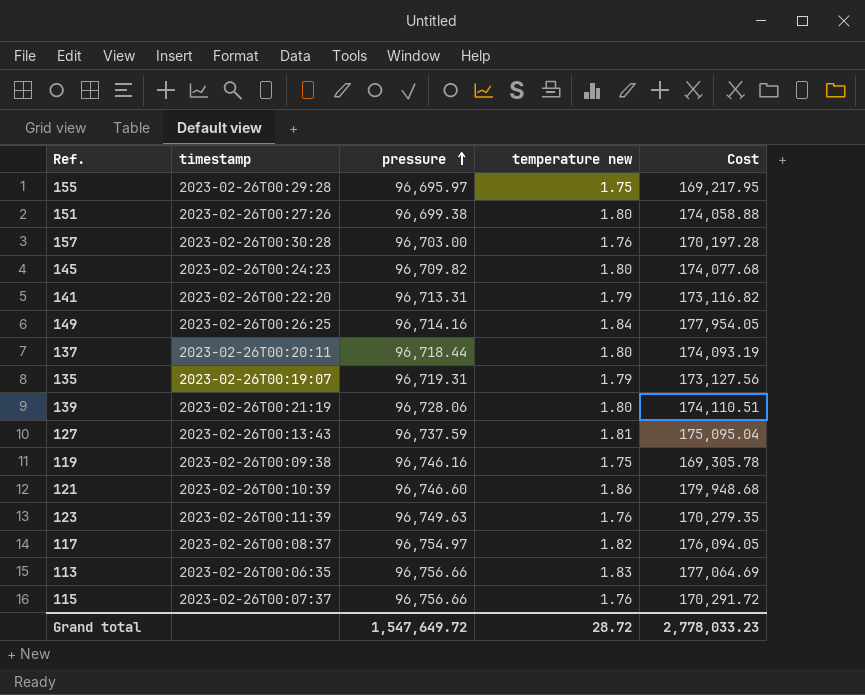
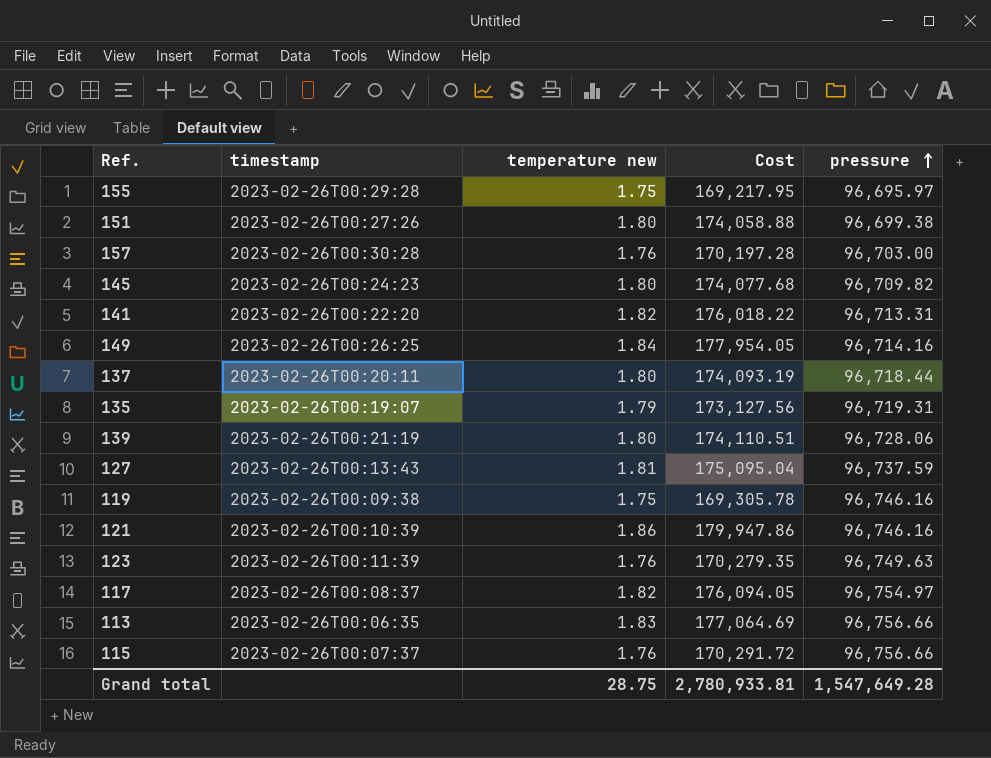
column pressure | position: 3 -> 5
141 | temperature new: 1.79 -> 1.82
141 | Cost: 173,116.82 -> 176,018.22
121 | Cost: 179,948.68 -> 179,947.86
121 | pressure: 96,746.60 -> 96,746.16
Grand total | temperature new: 28.72 -> 28.75
Grand total | Cost: 2,778,033.23 -> 2,780,933.81
Grand total | pressure: 1,547,649.72 -> 1,547,649.28

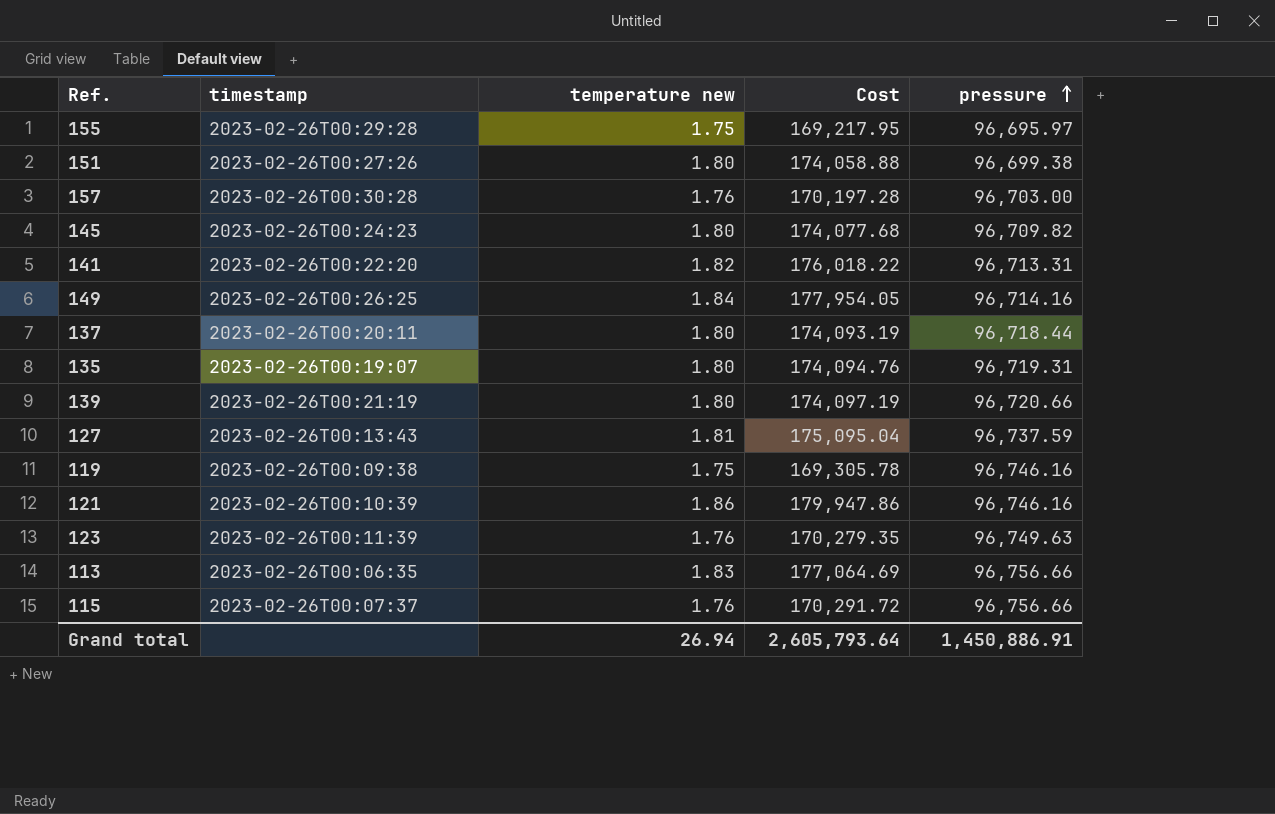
row 117: 2023-02-26T00:08:37 | 1.82 | 176,094.05 | 96,754.97 -> none
135 | temperature new: 1.79 -> 1.80
135 | Cost: 173,127.56 -> 174,094.76
139 | Cost: 174,110.51 -> 174,097.19
139 | pressure: 96,728.06 -> 96,720.66
Grand total | temperature new: 28.75 -> 26.94
Grand total | Cost: 2,780,933.81 -> 2,605,793.64
Grand total | pressure: 1,547,649.28 -> 1,450,886.91

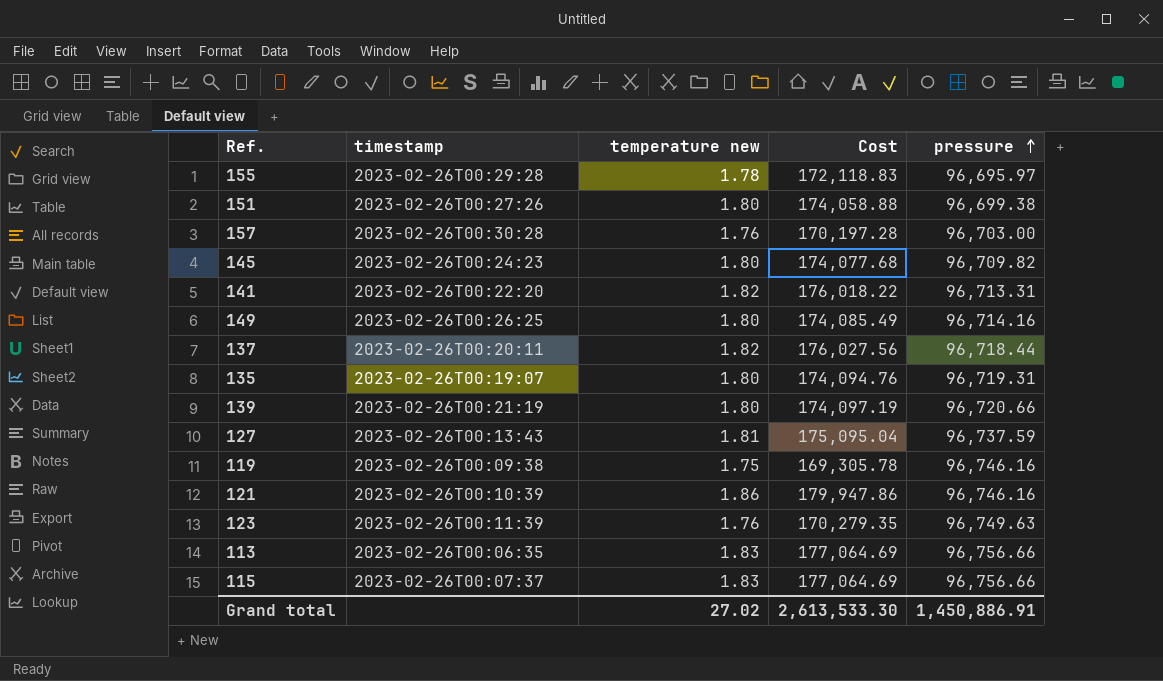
155 | temperature new: 1.75 -> 1.78
155 | Cost: 169,217.95 -> 172,118.83
149 | temperature new: 1.84 -> 1.80
149 | Cost: 177,954.05 -> 174,085.49
137 | temperature new: 1.80 -> 1.82
137 | Cost: 174,093.19 -> 176,027.56
115 | temperature new: 1.76 -> 1.83
115 | Cost: 170,291.72 -> 177,064.69
Grand total | temperature new: 26.94 -> 27.02
Grand total | Cost: 2,605,793.64 -> 2,613,533.30

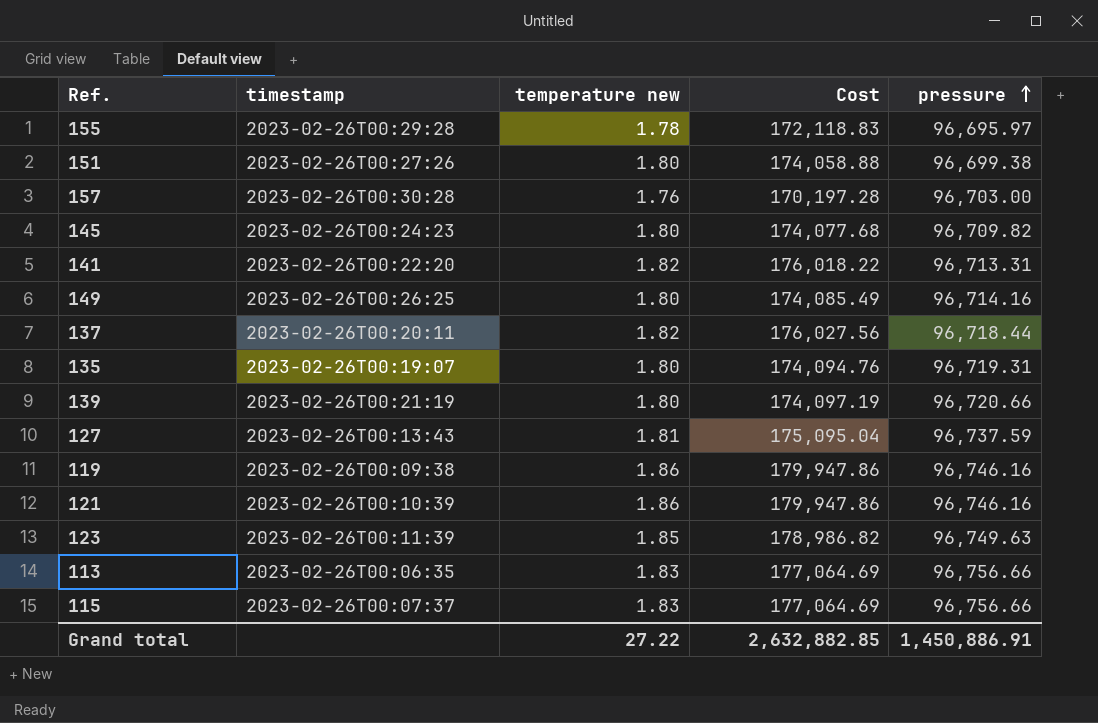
119 | temperature new: 1.75 -> 1.86
119 | Cost: 169,305.78 -> 179,947.86
123 | temperature new: 1.76 -> 1.85
123 | Cost: 170,279.35 -> 178,986.82
Grand total | temperature new: 27.02 -> 27.22
Grand total | Cost: 2,613,533.30 -> 2,632,882.85

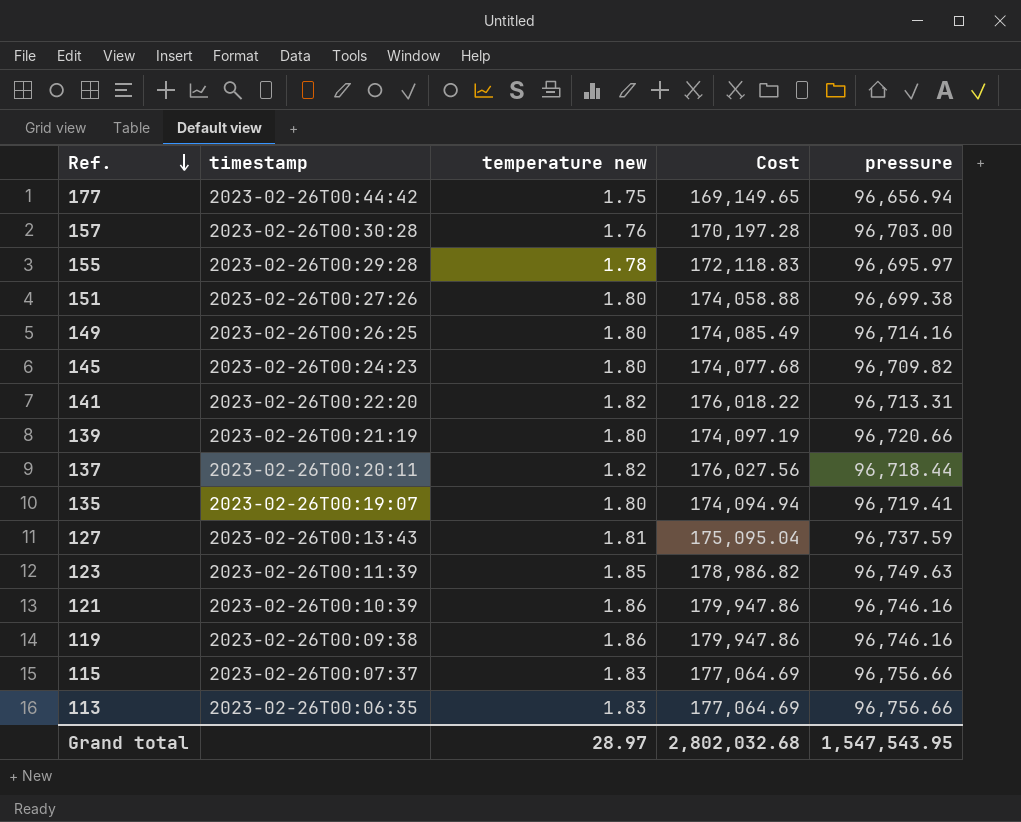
row order: pressure ascending -> Ref. descending
row 177: none -> 2023-02-26T00:44:42 | 1.75 | 169,149.65 | 96,656.94
135 | Cost: 174,094.76 -> 174,094.94
135 | pressure: 96,719.31 -> 96,719.41
Grand total | temperature new: 27.22 -> 28.97
Grand total | Cost: 2,632,882.85 -> 2,802,032.68
Grand total | pressure: 1,450,886.91 -> 1,547,543.95

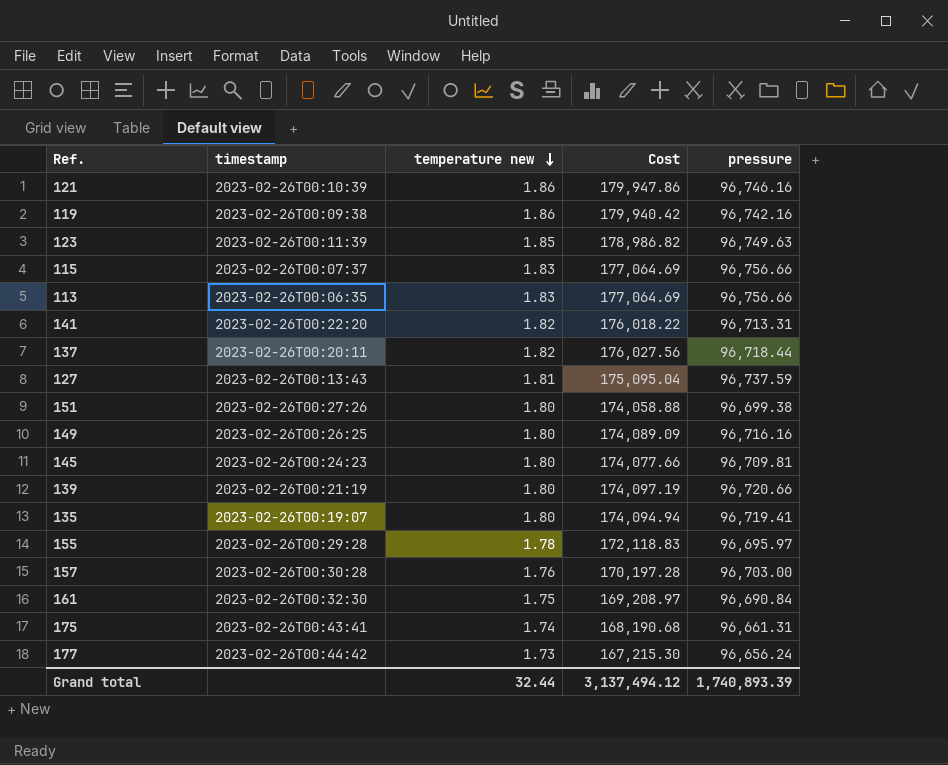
row order: Ref. descending -> temperature new descending
119 | Cost: 179,947.86 -> 179,940.42
119 | pressure: 96,746.16 -> 96,742.16
149 | Cost: 174,085.49 -> 174,089.09
149 | pressure: 96,714.16 -> 96,716.16
145 | Cost: 174,077.68 -> 174,077.66
145 | pressure: 96,709.82 -> 96,709.81
row 161: none -> 2023-02-26T00:32:30 | 1.75 | 169,208.97 | 96,690.84
row 175: none -> 2023-02-26T00:43:41 | 1.74 | 168,190.68 | 96,661.31
177 | temperature new: 1.75 -> 1.73
177 | Cost: 169,149.65 -> 167,215.30
177 | pressure: 96,656.94 -> 96,656.24
Grand total | temperature new: 28.97 -> 32.44
Grand total | Cost: 2,802,032.68 -> 3,137,494.12
Grand total | pressure: 1,547,543.95 -> 1,740,893.39

